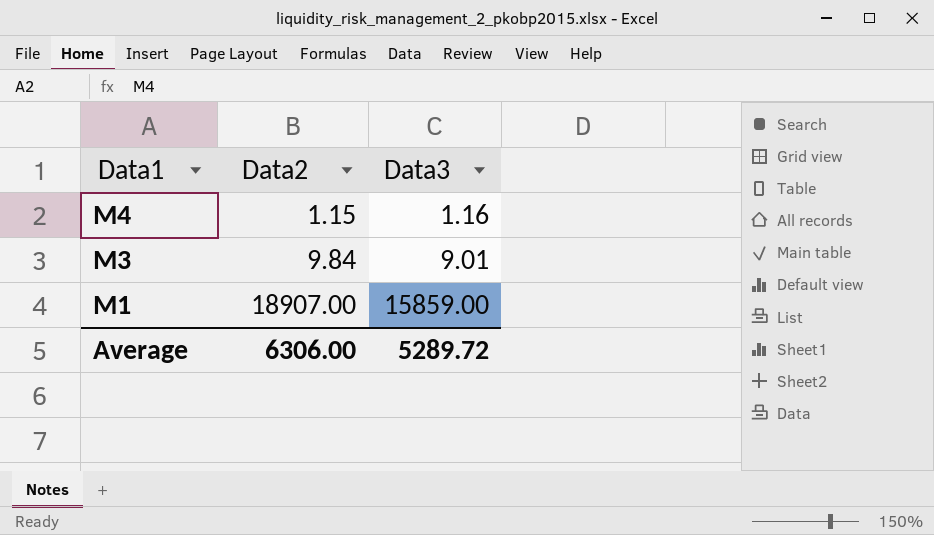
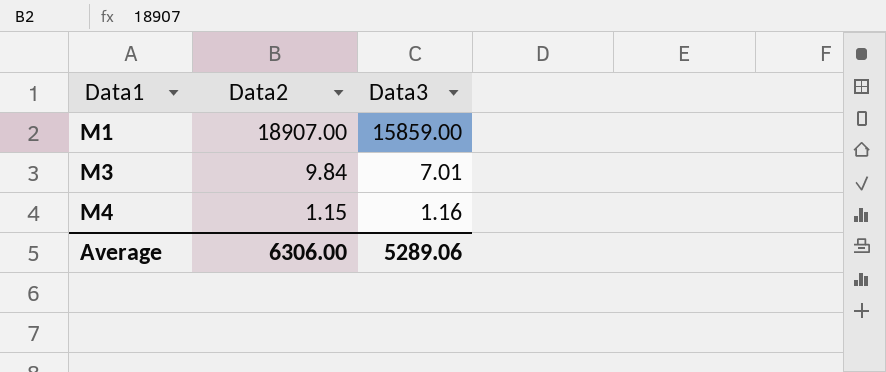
row order: Data1 descending -> Data1 ascending
M3 | Data3: 9.01 -> 7.01
Average | Data3: 5289.72 -> 5289.06

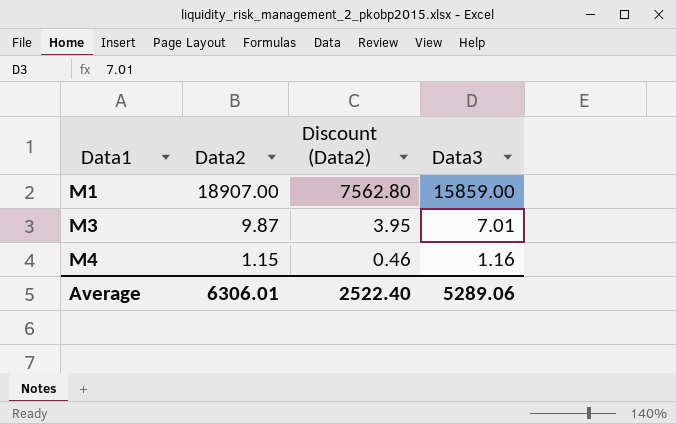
column Discount (Data2) | formula: none -> [Data2] * 0.4
M3 | Data2: 9.84 -> 9.87
Average | Data2: 6306.00 -> 6306.01

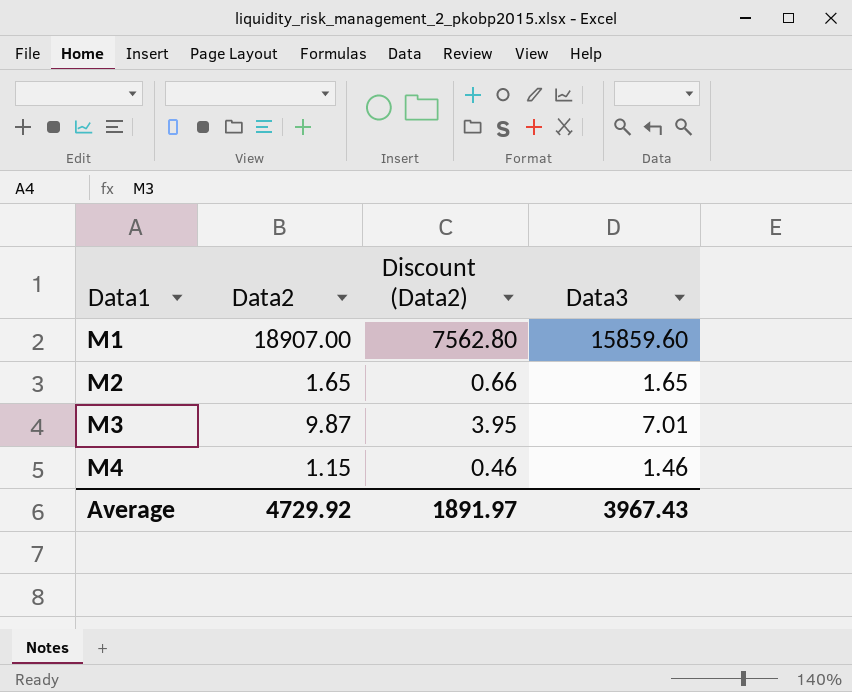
M1 | Data3: 15859.00 -> 15859.60
row M2: none -> 1.65 | 0.66 | 1.65
M4 | Data3: 1.16 -> 1.46
Average | Data2: 6306.01 -> 4729.92
Average | Discount (Data2): 2522.40 -> 1891.97
Average | Data3: 5289.06 -> 3967.43

